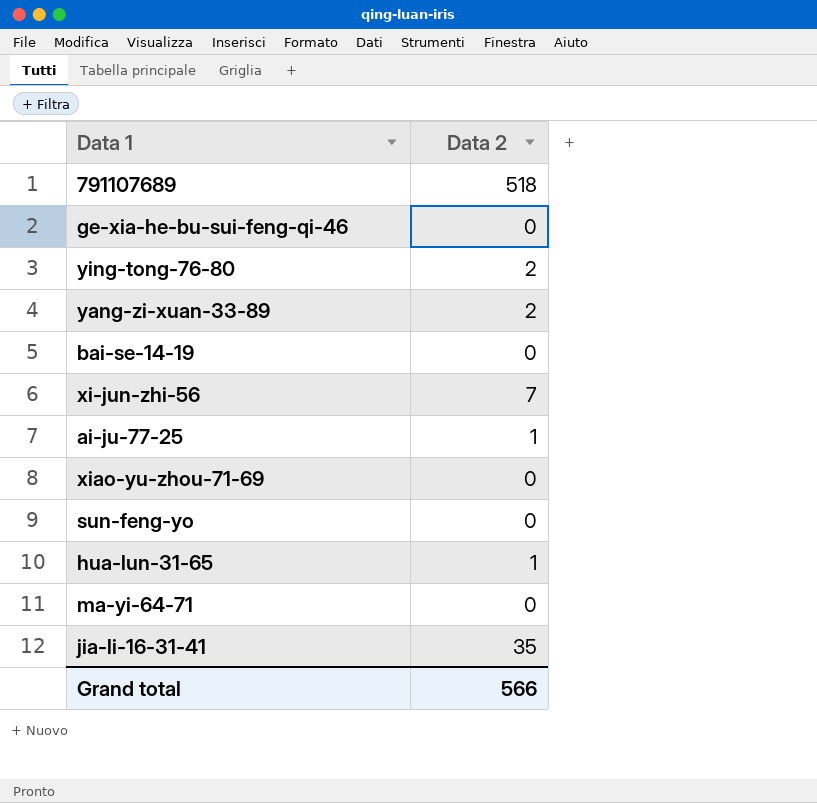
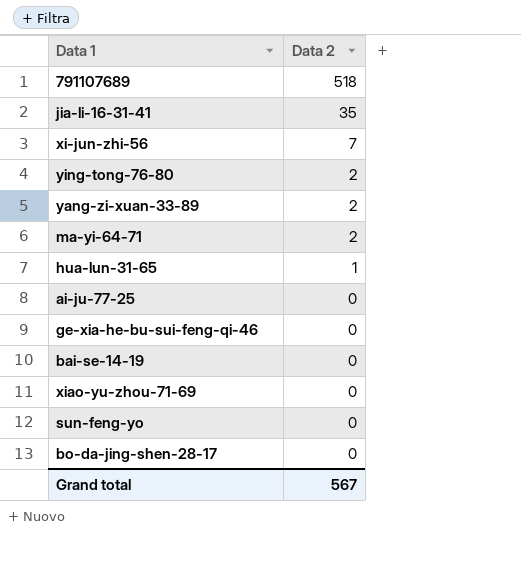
row order: none -> Data 2 descending
ma-yi-64-71 | Data 2: 0 -> 2
ai-ju-77-25 | Data 2: 1 -> 0
row bo-da-jing-shen-28-17: none -> 0
Grand total | Data 2: 566 -> 567

